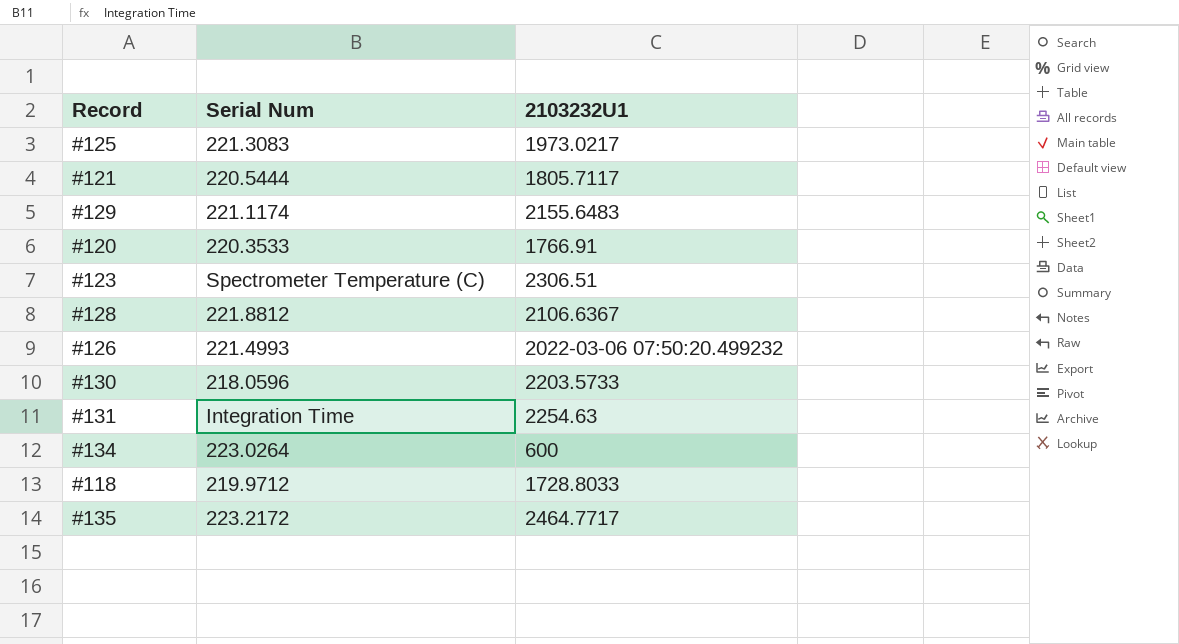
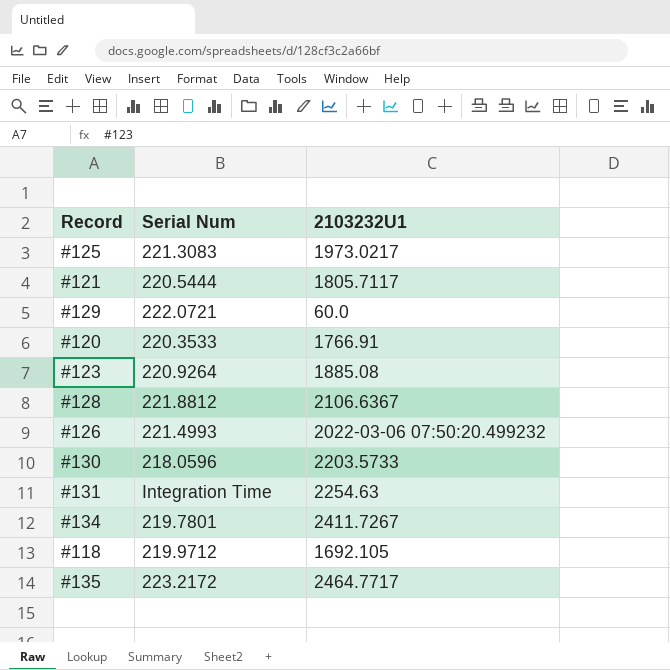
#129 | Serial Num: 221.1174 -> 222.0721
#129 | 2103232U1: 2155.6483 -> 60.0
#123 | Serial Num: Spectrometer Temperature (C) -> 220.9264
#123 | 2103232U1: 2306.51 -> 1885.08
#134 | Serial Num: 223.0264 -> 219.7801
#134 | 2103232U1: 600 -> 2411.7267
#118 | 2103232U1: 1728.8033 -> 1692.105

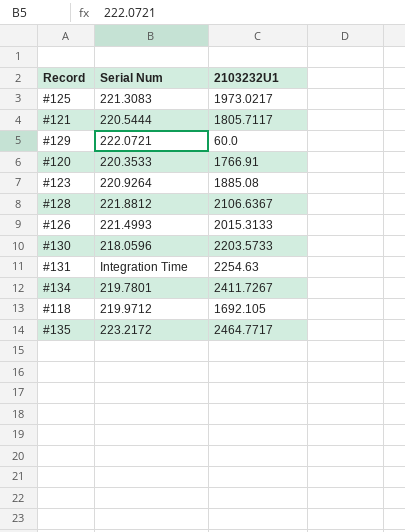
#126 | 2103232U1: 2022-03-06 07:50:20.499232 -> 2015.3133

